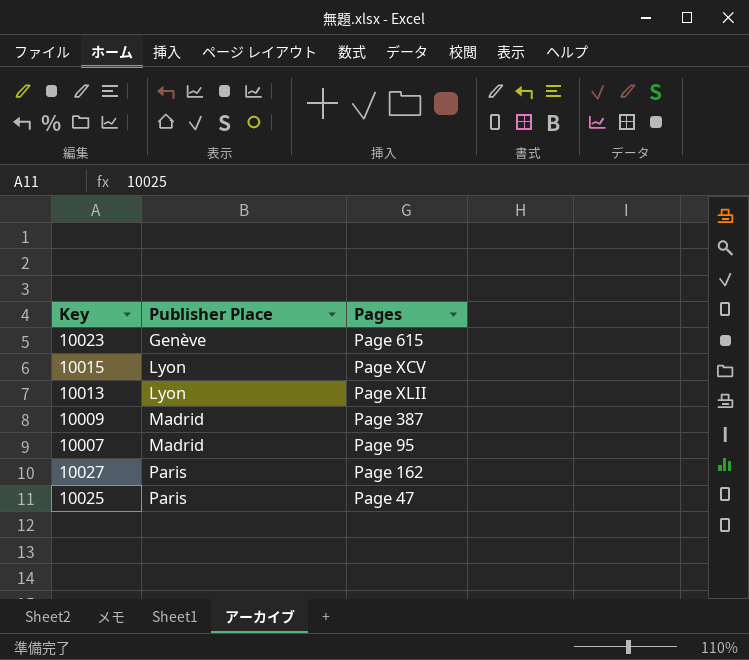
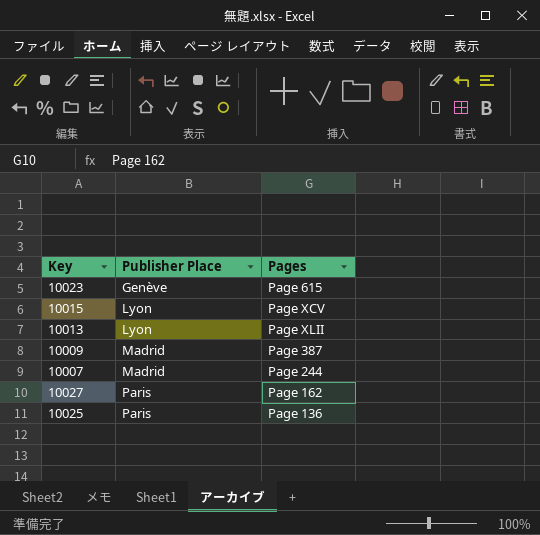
10007 | Pages: Page 95 -> Page 244
10025 | Pages: Page 47 -> Page 136

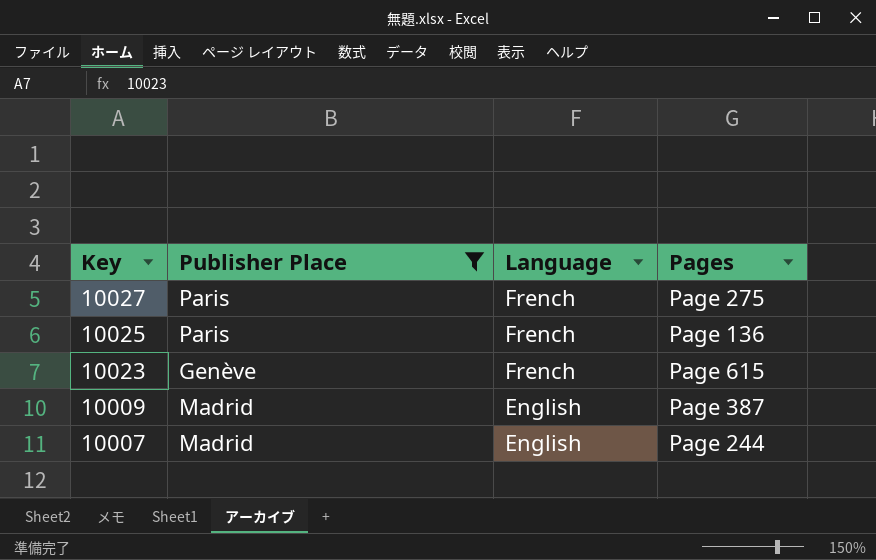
filter: none -> Publisher Place != Lyon
row order: Publisher Place ascending -> Key descending
column Language | position: none -> 3
10027 | Pages: Page 162 -> Page 275

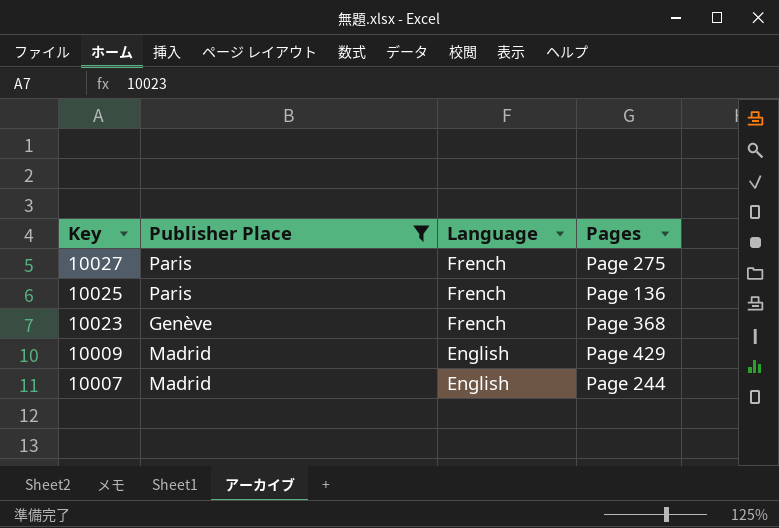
10023 | Pages: Page 615 -> Page 368
10009 | Pages: Page 387 -> Page 429

